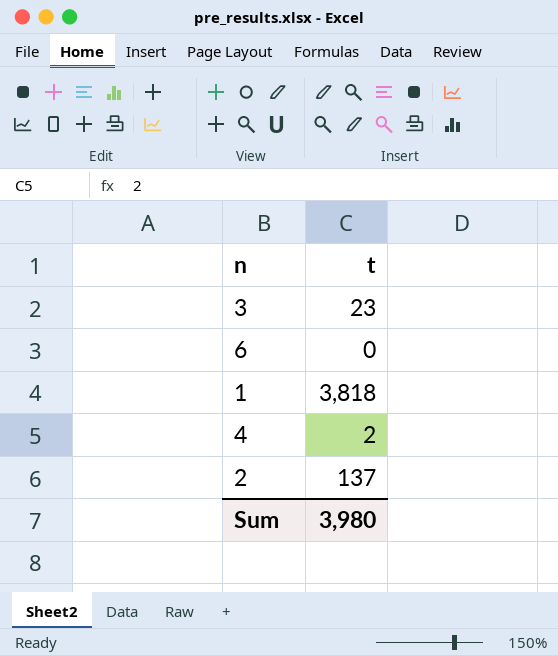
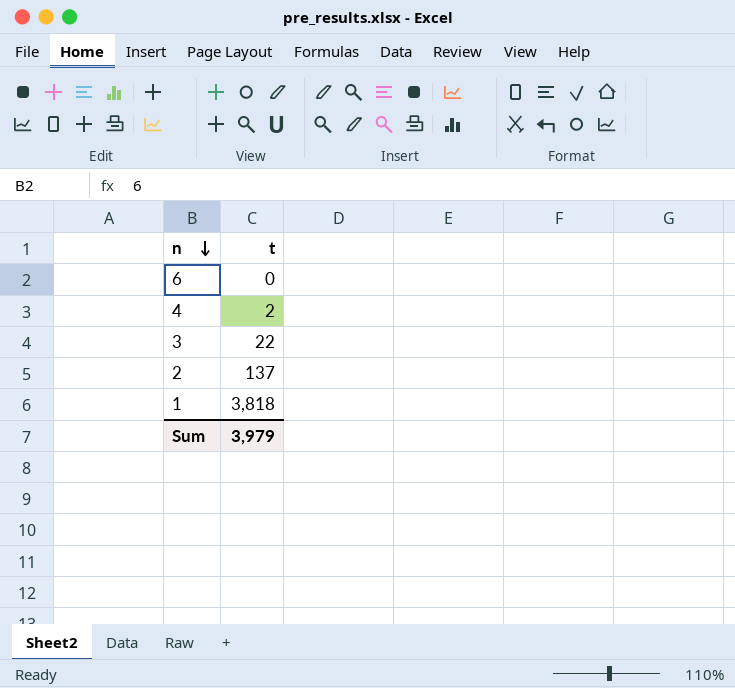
row order: none -> n descending
3 | t: 23 -> 22
Sum | t: 3,980 -> 3,979

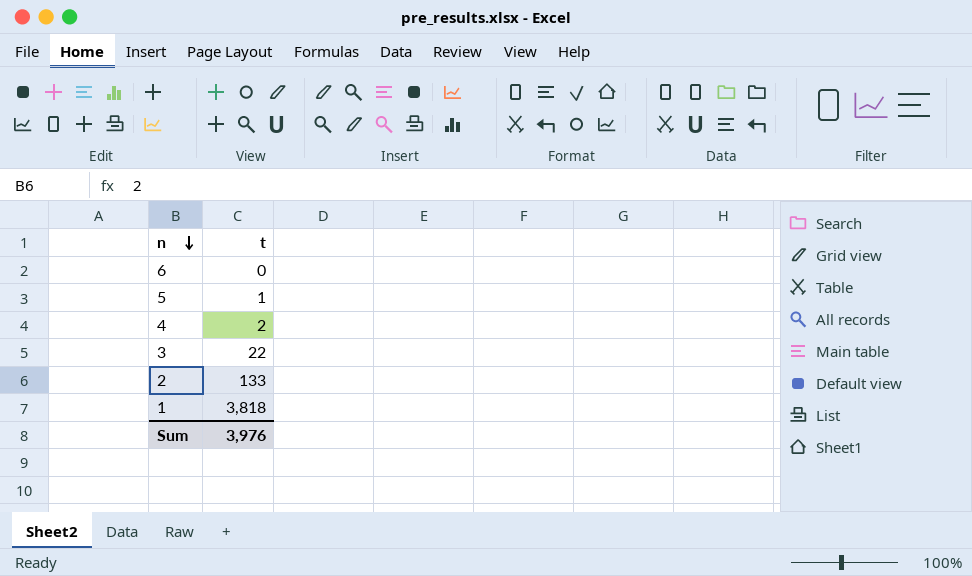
row 5: none -> 1
2 | t: 137 -> 133
Sum | t: 3,979 -> 3,976

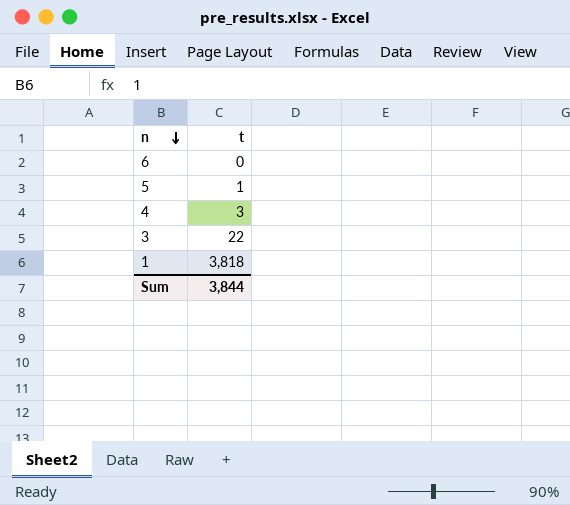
row 2: 133 -> none
4 | t: 2 -> 3
Sum | t: 3,976 -> 3,844

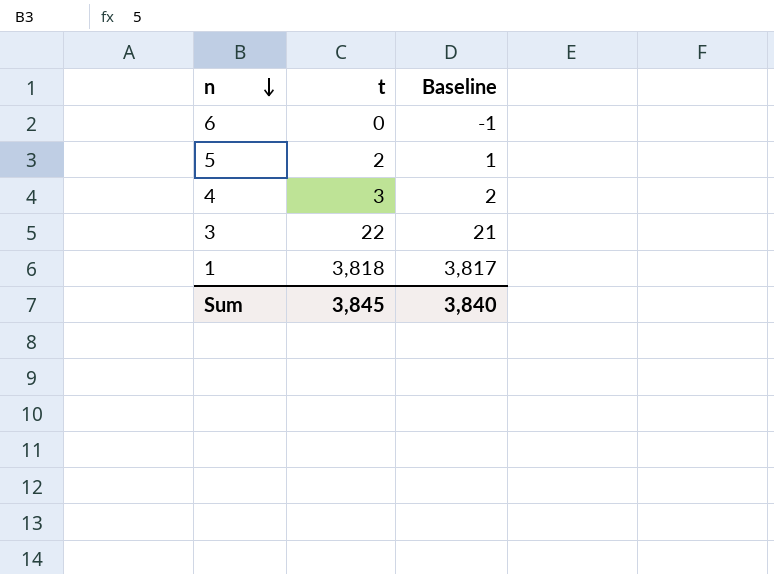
column Baseline | formula: none -> [t] - 1
5 | t: 1 -> 2
Sum | t: 3,844 -> 3,845

